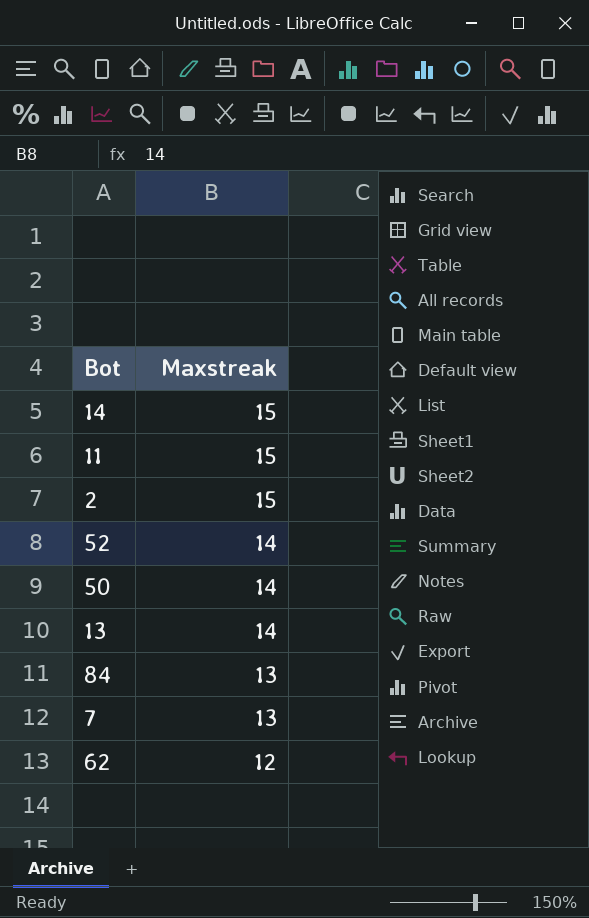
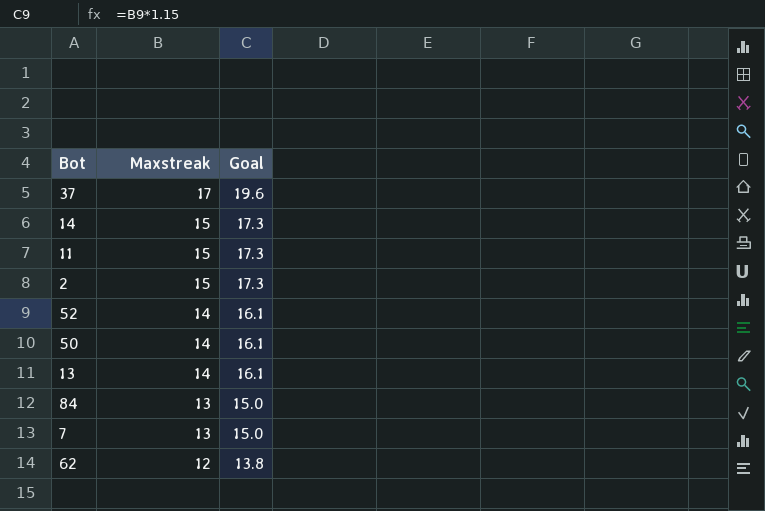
column Goal | formula: none -> [Maxstreak] * 1.15
row 37: none -> 17 | 19.6

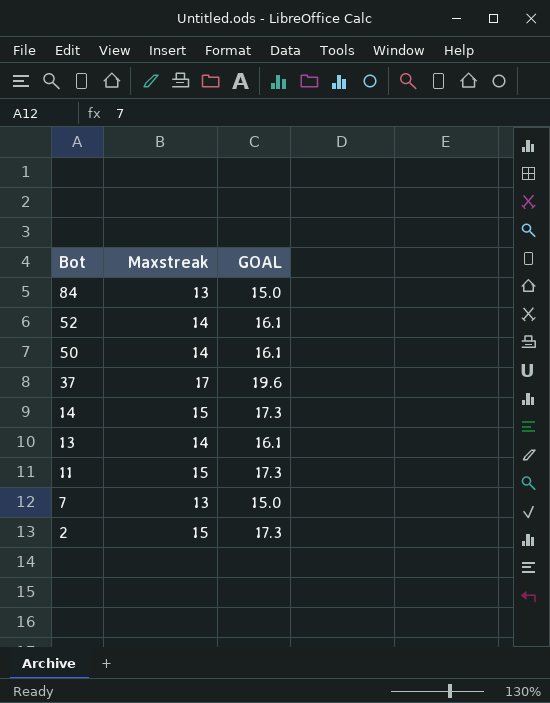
row order: Maxstreak descending -> Bot descending
column name: Goal -> GOAL
row 62: 12 | 13.8 -> none

